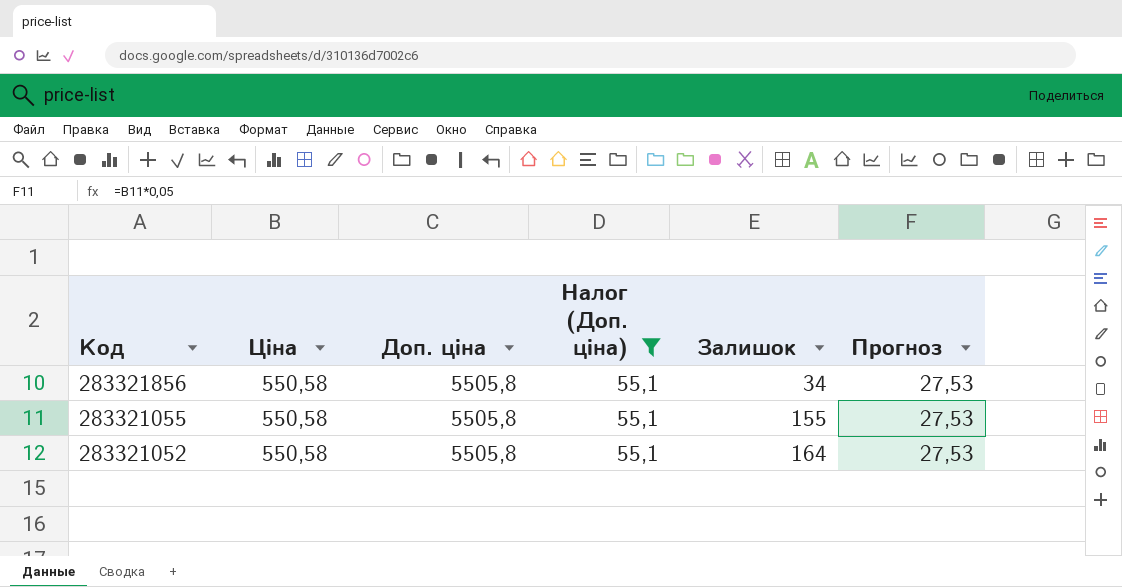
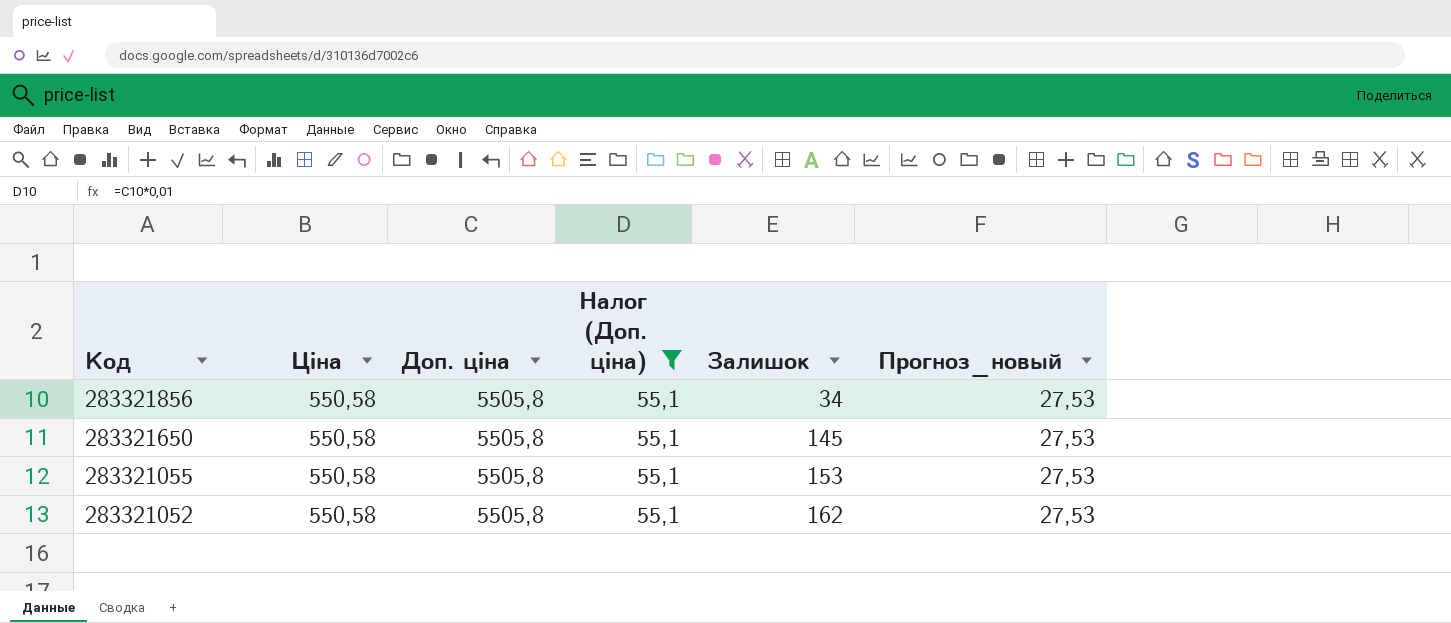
column name: Прогноз -> Прогноз_новый
row 283321650: none -> 550,58 | 5505,8 | 55,1 | 145 | 27,53
283321055 | Залишок: 155 -> 153
283321052 | Залишок: 164 -> 162

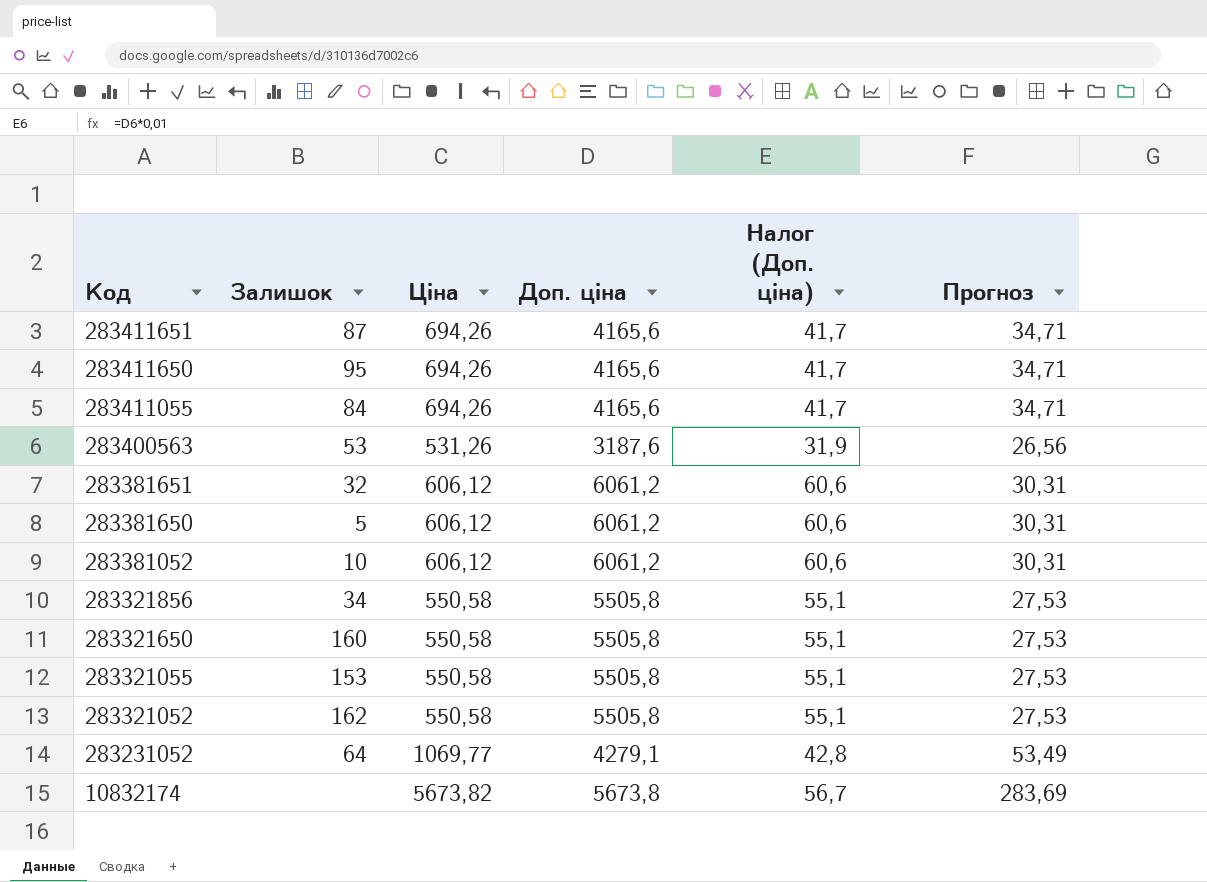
filter: Налог (Доп. ціна) = 55,1 -> none
column Залишок | position: 5 -> 2
column name: Прогноз_новый -> Прогноз
283321650 | Залишок: 145 -> 160

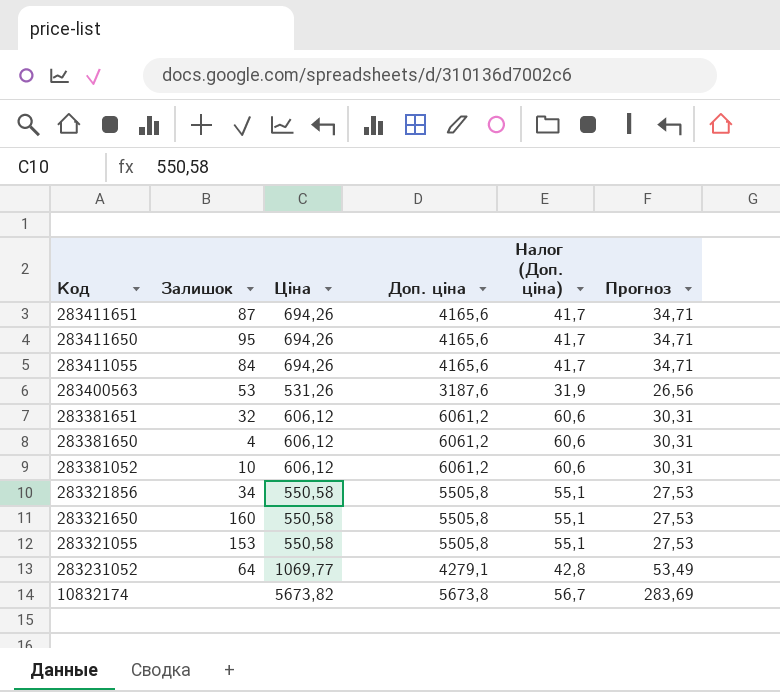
row 283321052: 162 | 550,58 | 5505,8 | 55,1 | 27,53 -> none
283381650 | Залишок: 5 -> 4

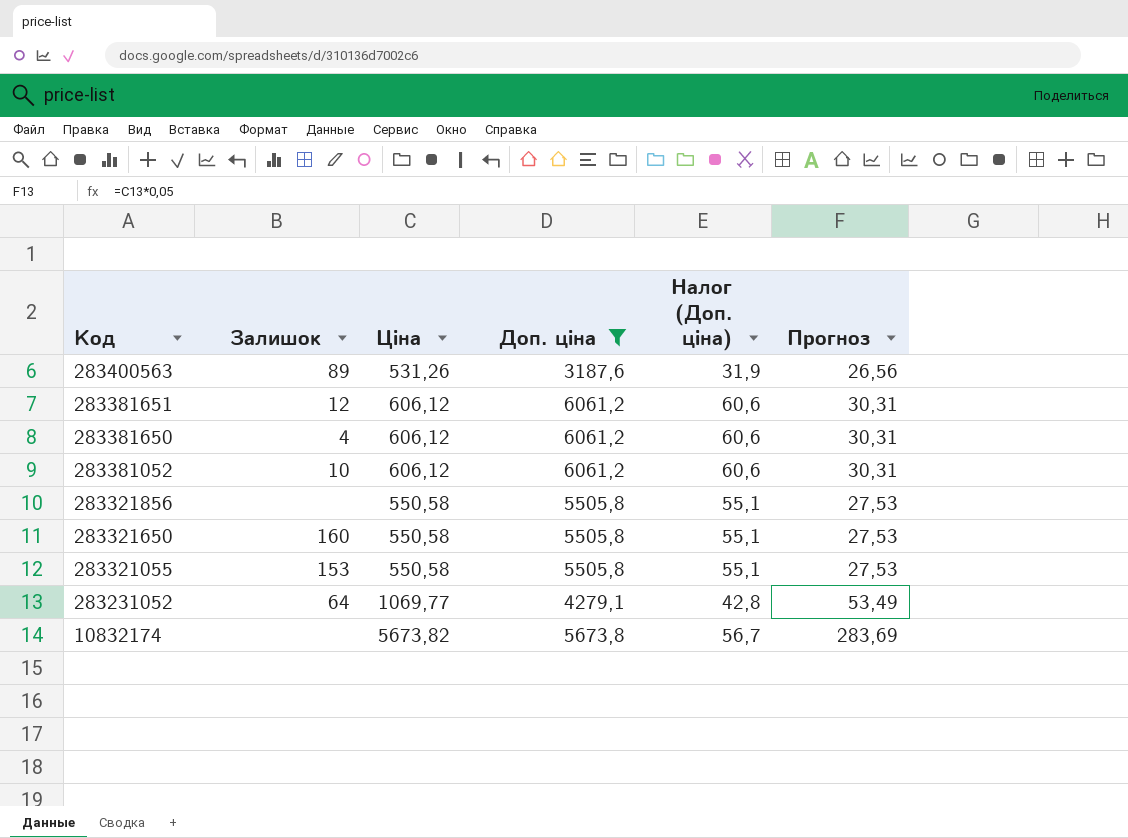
filter: none -> Доп. ціна != 4165,6
283400563 | Залишок: 53 -> 89
283381651 | Залишок: 32 -> 12
283321856 | Залишок: 34 -> none

